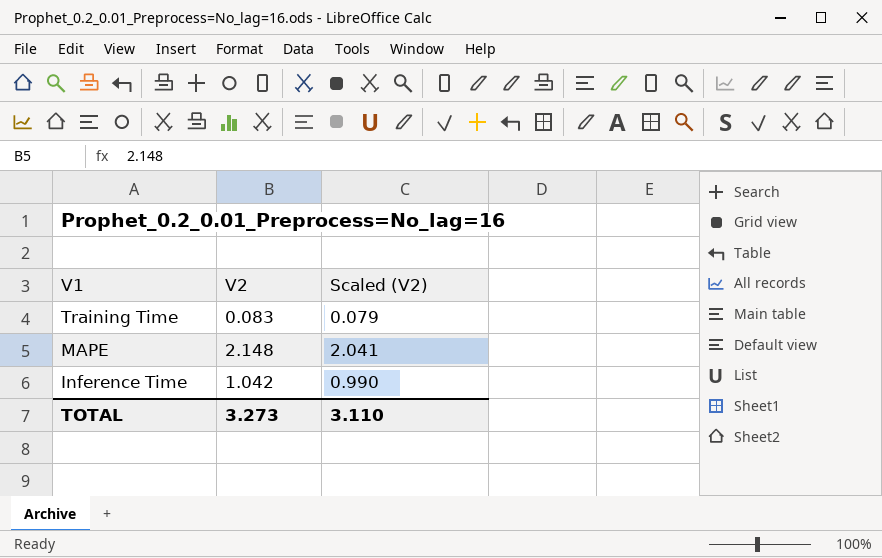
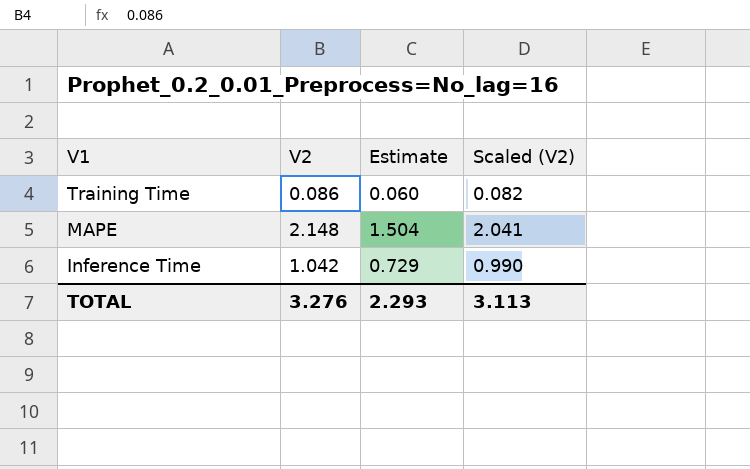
column Estimate | formula: none -> [V2] * 0.7
Training Time | V2: 0.083 -> 0.086
Training Time | Scaled (V2): 0.079 -> 0.082
TOTAL | V2: 3.273 -> 3.276
TOTAL | Scaled (V2): 3.110 -> 3.113

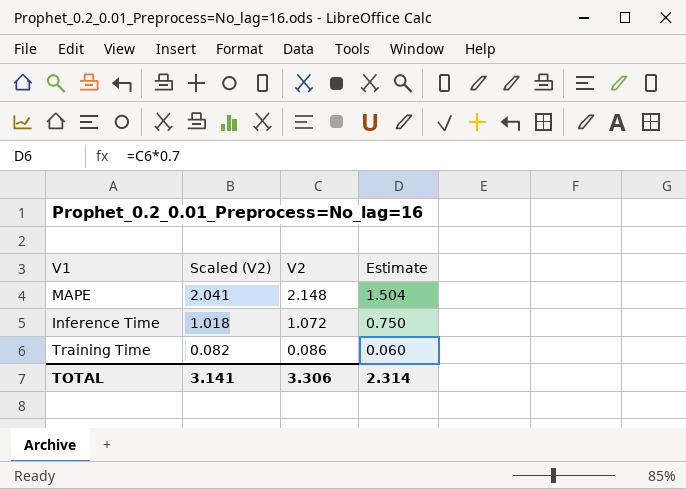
row order: V1 descending -> Scaled (V2) descending
column Scaled (V2) | position: 4 -> 2
Inference Time | Scaled (V2): 0.990 -> 1.018
Inference Time | V2: 1.042 -> 1.072
Inference Time | Estimate: 0.729 -> 0.750
TOTAL | Scaled (V2): 3.113 -> 3.141
TOTAL | V2: 3.276 -> 3.306
TOTAL | Estimate: 2.293 -> 2.314

